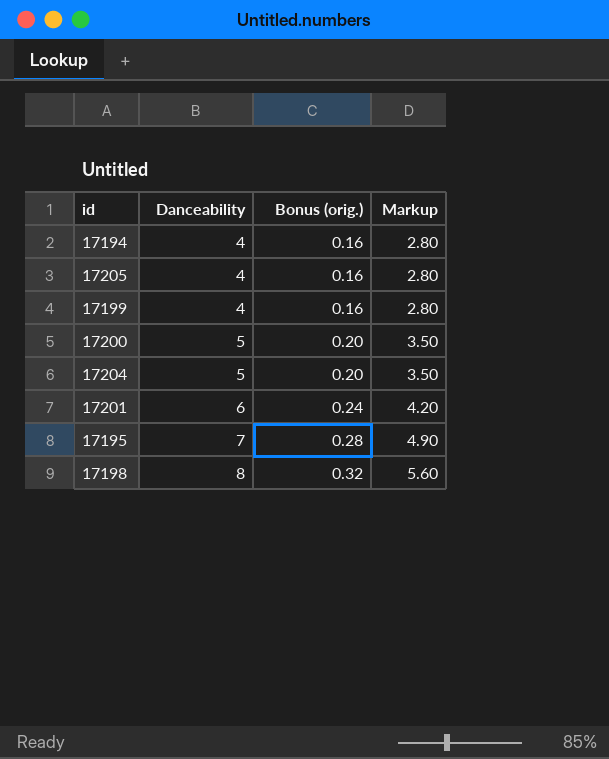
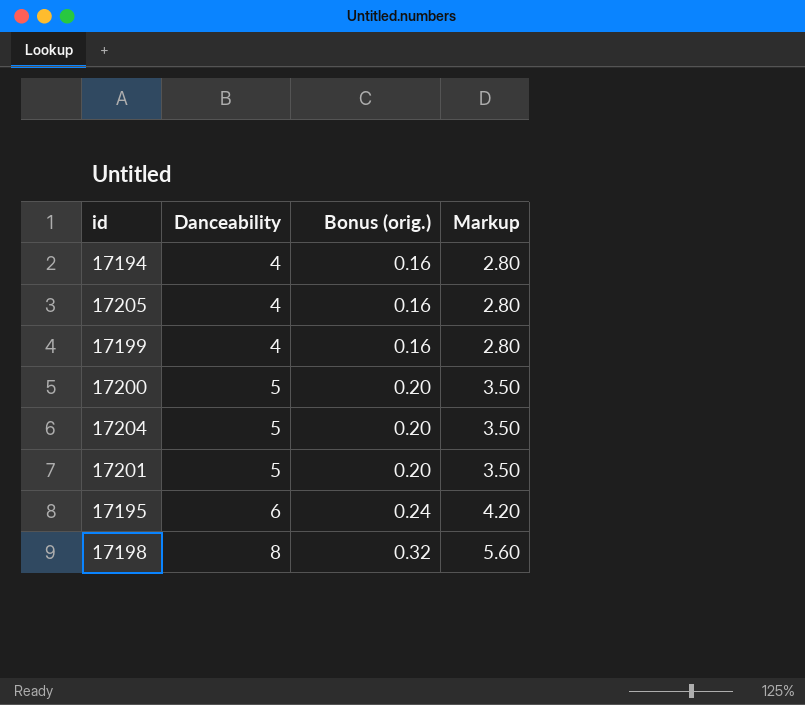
17201 | Danceability: 6 -> 5
17201 | Bonus (orig.): 0.24 -> 0.20
17201 | Markup: 4.20 -> 3.50
17195 | Danceability: 7 -> 6
17195 | Bonus (orig.): 0.28 -> 0.24
17195 | Markup: 4.90 -> 4.20

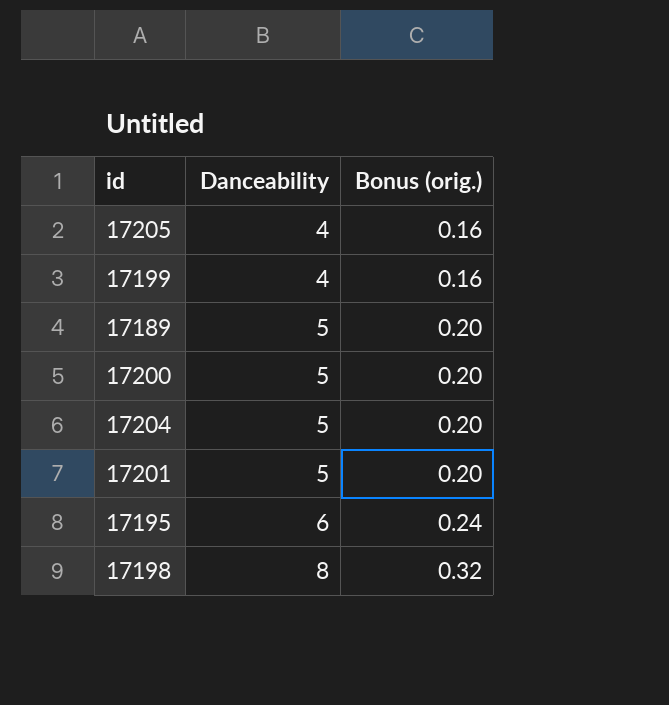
column Markup | formula: [Danceability] * 0.7 -> none
row 17194: 4 | 0.16 | 2.80 -> none
row 17189: none -> 5 | 0.20

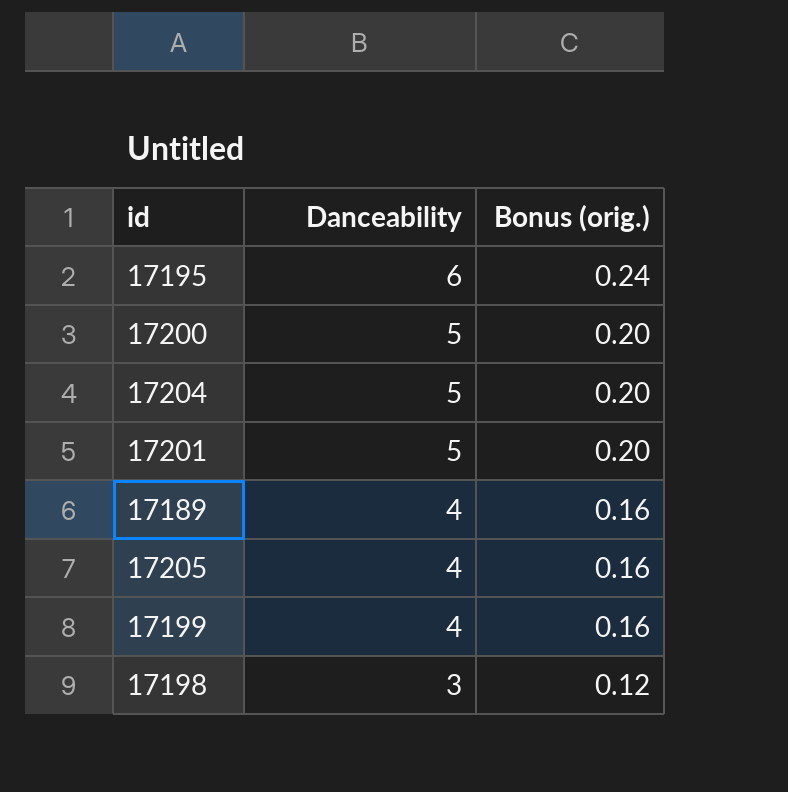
row order: Danceability ascending -> Danceability descending
17189 | Danceability: 5 -> 4
17189 | Bonus (orig.): 0.20 -> 0.16
17198 | Danceability: 8 -> 3
17198 | Bonus (orig.): 0.32 -> 0.12

